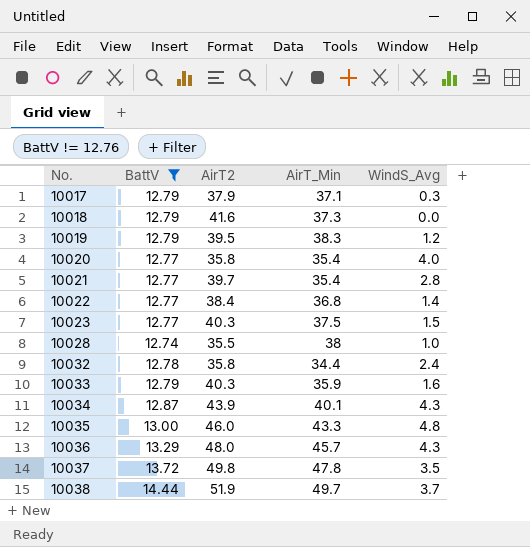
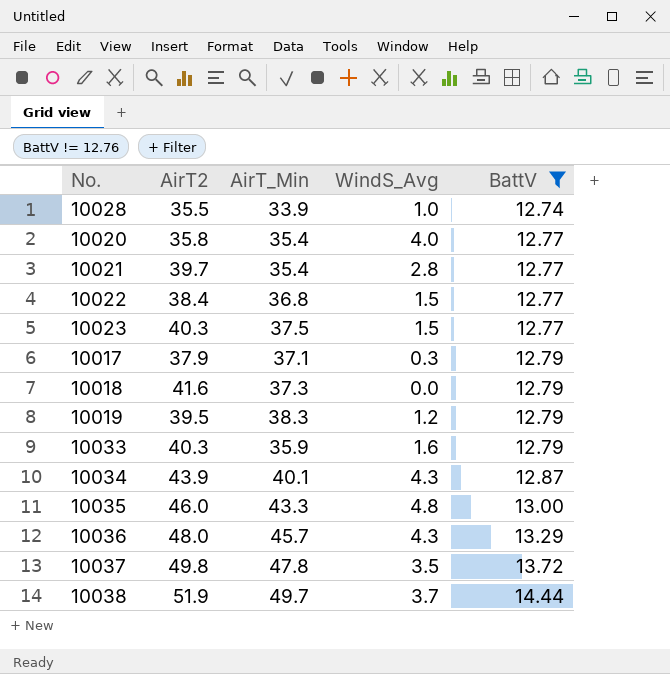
row order: No. ascending -> BattV ascending
column BattV | position: 2 -> 5
row 10032: 12.78 | 35.8 | 34.4 | 2.4 -> none
10028 | AirT_Min: 38 -> 33.9
10022 | WindS_Avg: 1.4 -> 1.5

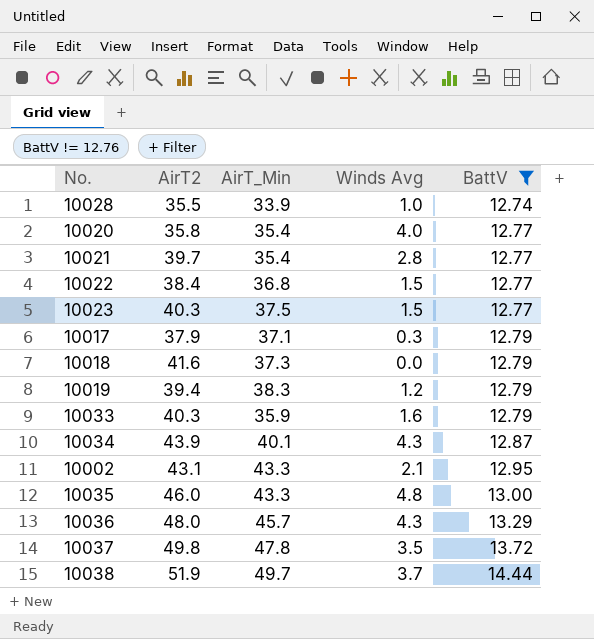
column name: WindS_Avg -> Winds Avg
10019 | AirT2: 39.5 -> 39.4
row 10002: none -> 43.1 | 43.3 | 2.1 | 12.95

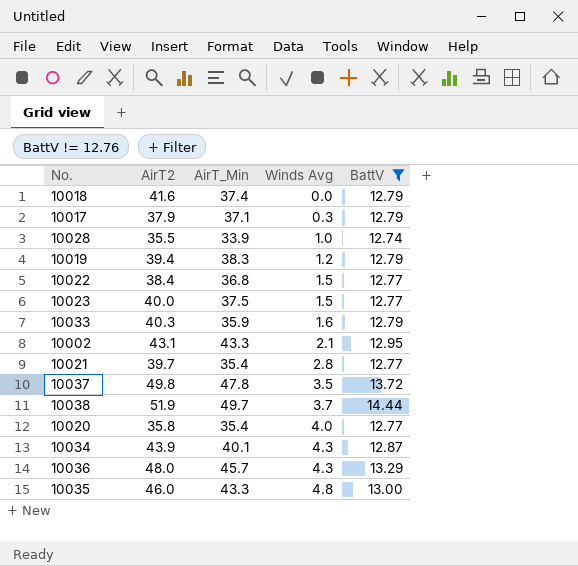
row order: BattV ascending -> Winds Avg ascending
10018 | AirT_Min: 37.3 -> 37.4
10023 | AirT2: 40.3 -> 40.0

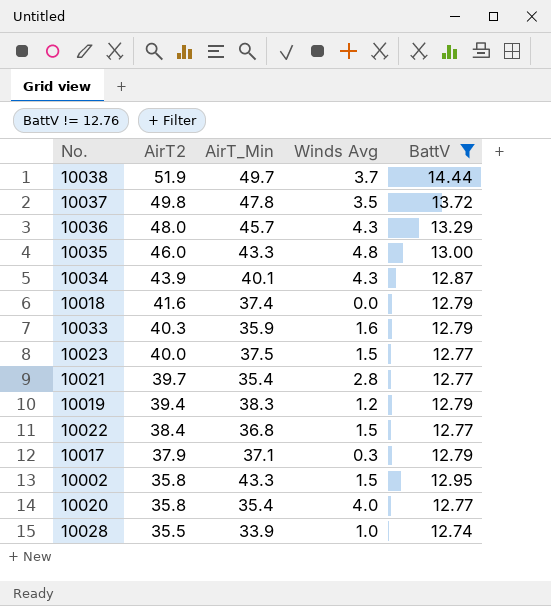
row order: Winds Avg ascending -> AirT2 descending
10002 | AirT2: 43.1 -> 35.8
10002 | Winds Avg: 2.1 -> 1.5

